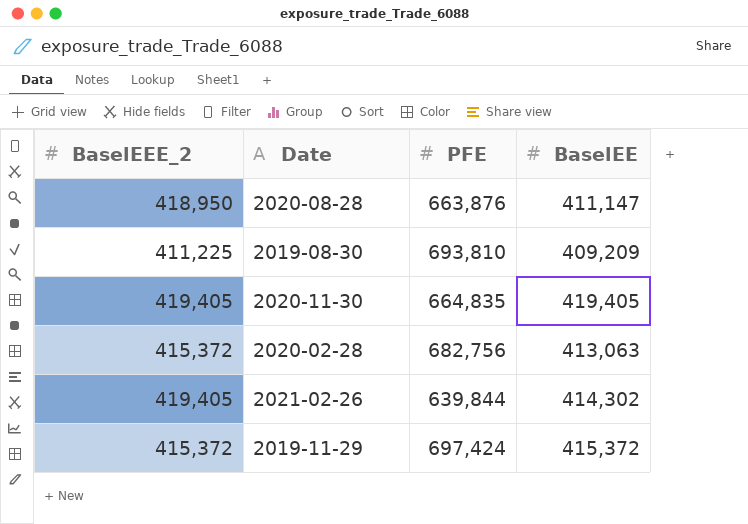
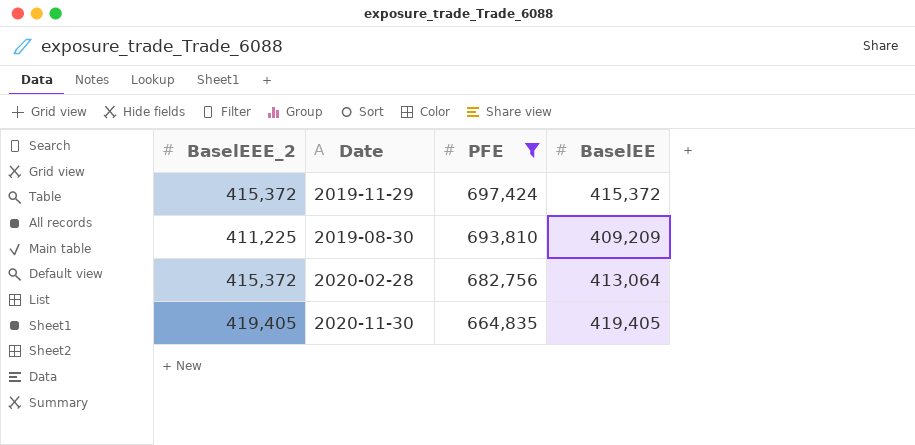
filter: none -> PFE >= 664,835
row order: none -> PFE descending
2020-02-28 | BaselEE: 413,063 -> 413,064

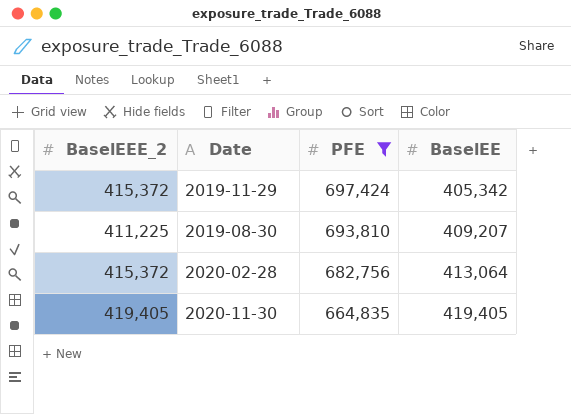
2019-11-29 | BaselEE: 415,372 -> 405,342
2019-08-30 | BaselEE: 409,209 -> 409,207

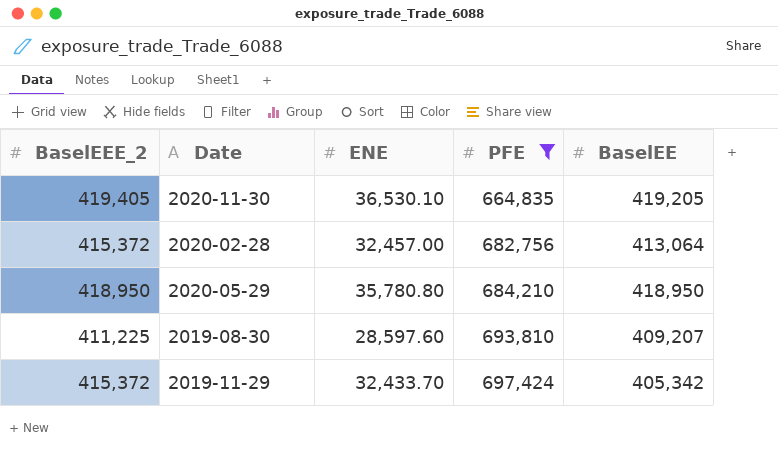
row order: PFE descending -> PFE ascending
column ENE | position: none -> 3
2020-11-30 | BaselEE: 419,405 -> 419,205
row 2020-05-29: none -> 418,950 | 35,780.80 | 684,210 | 418,950

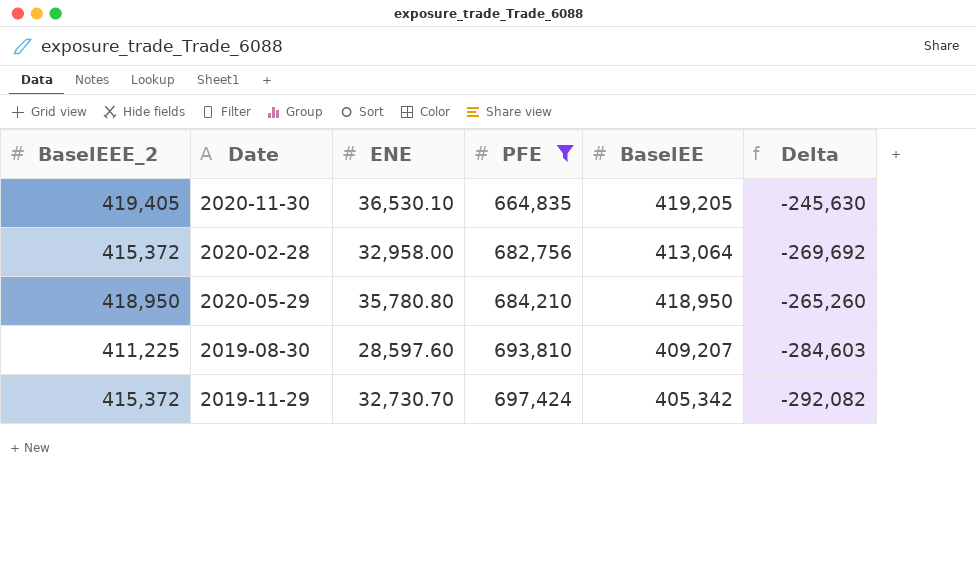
column Delta | formula: none -> [BaselEE] - [PFE]
2020-02-28 | ENE: 32,457.00 -> 32,958.00
2019-11-29 | ENE: 32,433.70 -> 32,730.70

